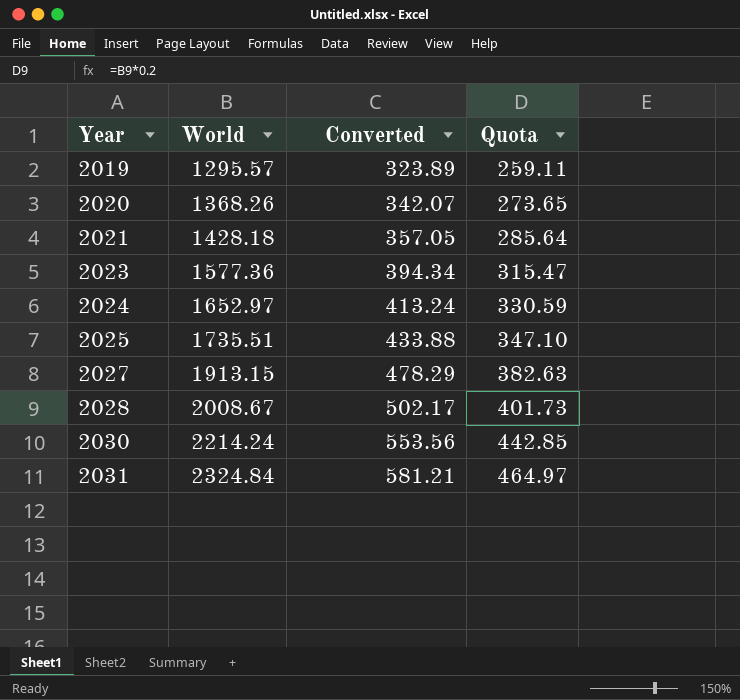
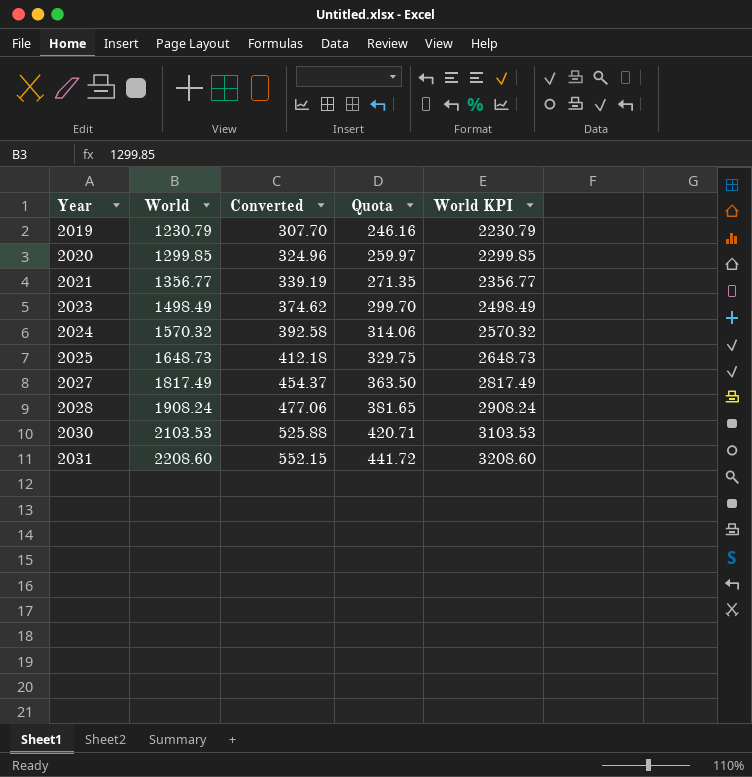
column World KPI | formula: none -> [World] + 1000
2019 | World: 1295.57 -> 1230.79
2019 | Converted: 323.89 -> 307.70
2019 | Quota: 259.11 -> 246.16
2020 | World: 1368.26 -> 1299.85
2020 | Converted: 342.07 -> 324.96
2020 | Quota: 273.65 -> 259.97
2021 | World: 1428.18 -> 1356.77
2021 | Converted: 357.05 -> 339.19
2021 | Quota: 285.64 -> 271.35
2023 | World: 1577.36 -> 1498.49
2023 | Converted: 394.34 -> 374.62
2023 | Quota: 315.47 -> 299.70
2024 | World: 1652.97 -> 1570.32
2024 | Converted: 413.24 -> 392.58
2024 | Quota: 330.59 -> 314.06
2025 | World: 1735.51 -> 1648.73
2025 | Converted: 433.88 -> 412.18
2025 | Quota: 347.10 -> 329.75
2027 | World: 1913.15 -> 1817.49
2027 | Converted: 478.29 -> 454.37
2027 | Quota: 382.63 -> 363.50
2028 | World: 2008.67 -> 1908.24
2028 | Converted: 502.17 -> 477.06
2028 | Quota: 401.73 -> 381.65
2030 | World: 2214.24 -> 2103.53
2030 | Converted: 553.56 -> 525.88
2030 | Quota: 442.85 -> 420.71
2031 | World: 2324.84 -> 2208.60
2031 | Converted: 581.21 -> 552.15
2031 | Quota: 464.97 -> 441.72

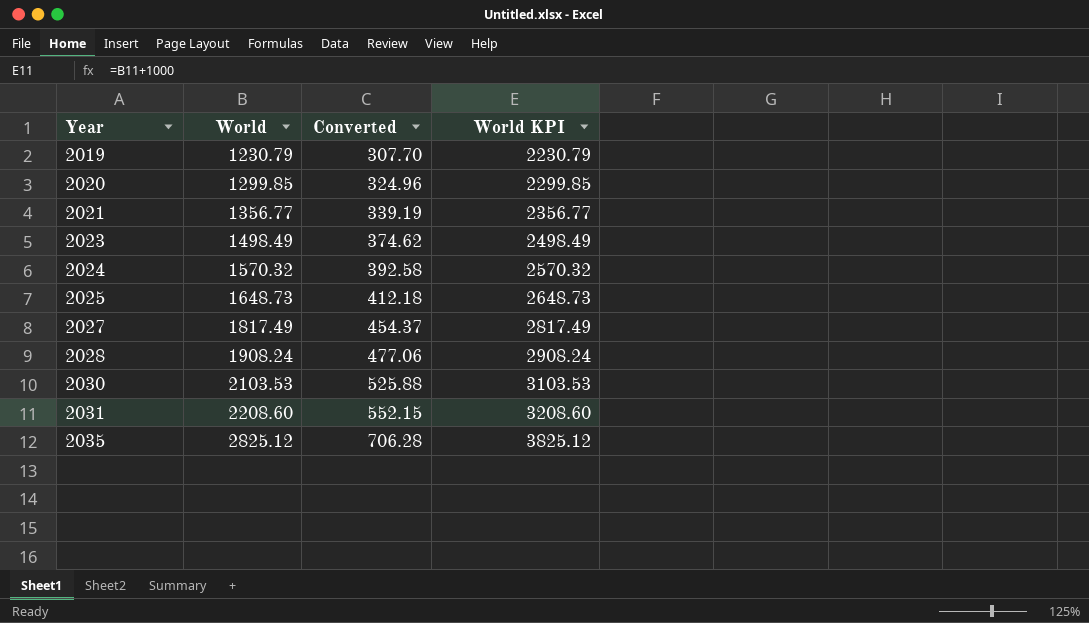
column Quota | formula: [World] * 0.2 -> none
row 2035: none -> 2825.12 | 706.28 | 3825.12

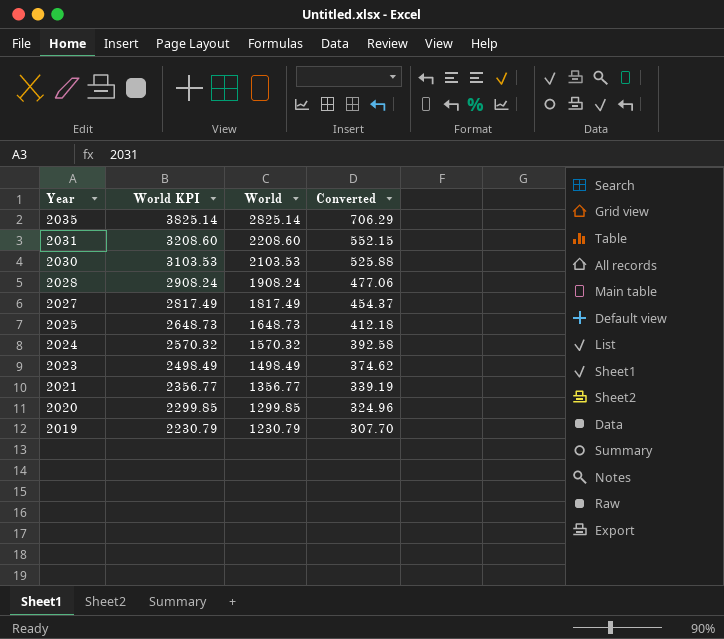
row order: Year ascending -> Year descending
column World KPI | position: 4 -> 2
2035 | World KPI: 3825.12 -> 3825.14
2035 | World: 2825.12 -> 2825.14
2035 | Converted: 706.28 -> 706.29

